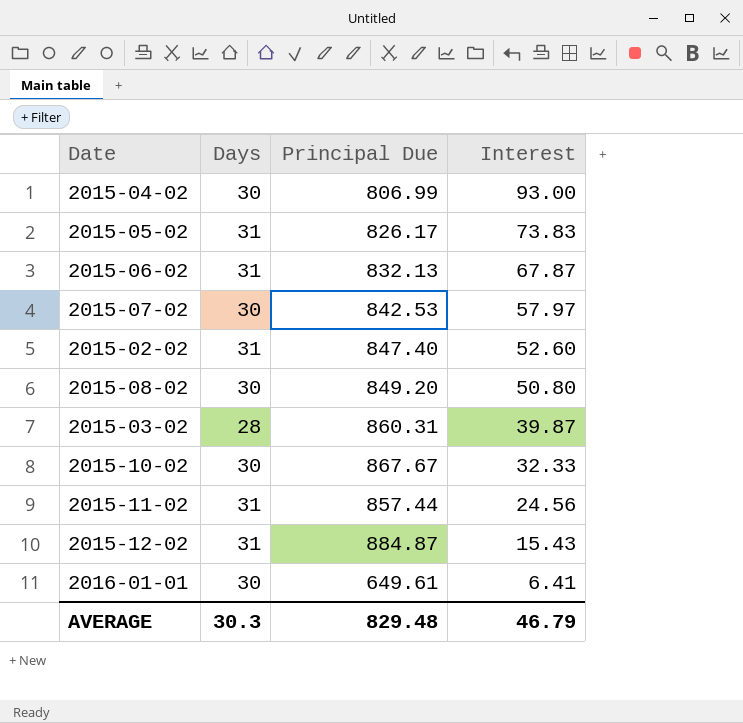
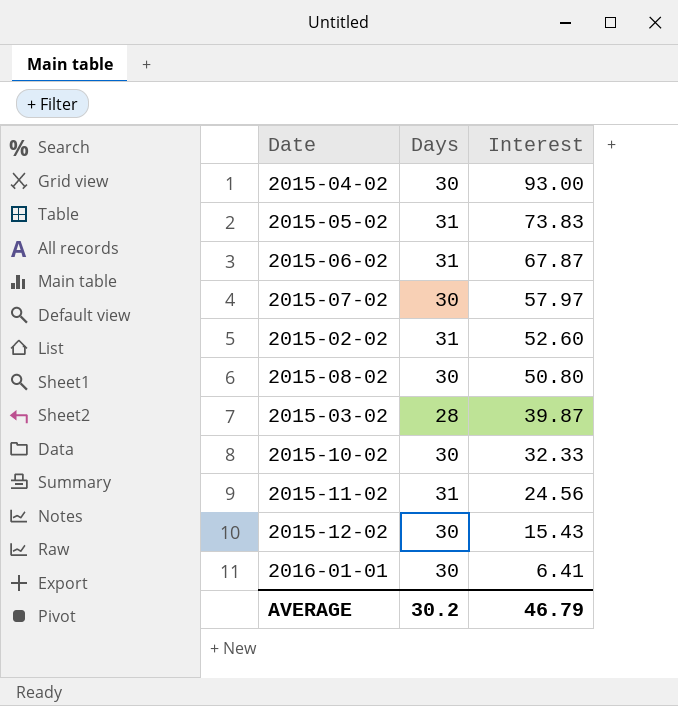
column Principal Due | position: 3 -> none
2015-12-02 | Days: 31 -> 30
AVERAGE | Days: 30.3 -> 30.2

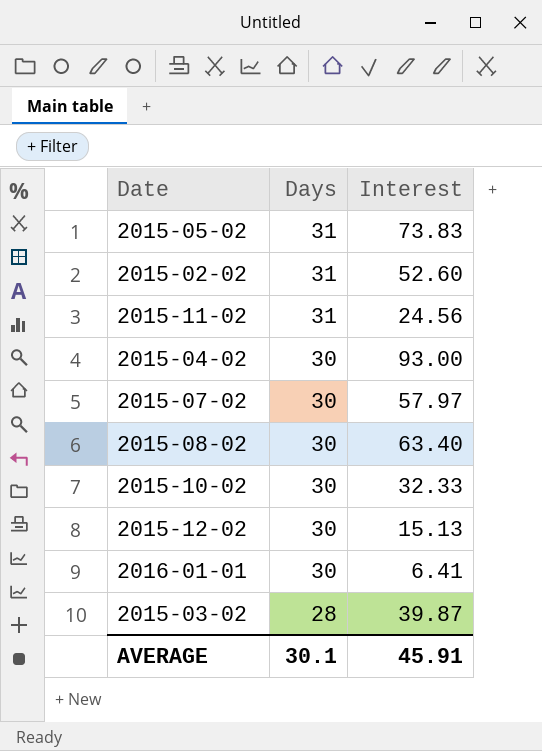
row order: Interest descending -> Days descending
row 2015-06-02: 31 | 67.87 -> none
2015-08-02 | Interest: 50.80 -> 63.40
2015-12-02 | Interest: 15.43 -> 15.13
AVERAGE | Days: 30.2 -> 30.1
AVERAGE | Interest: 46.79 -> 45.91

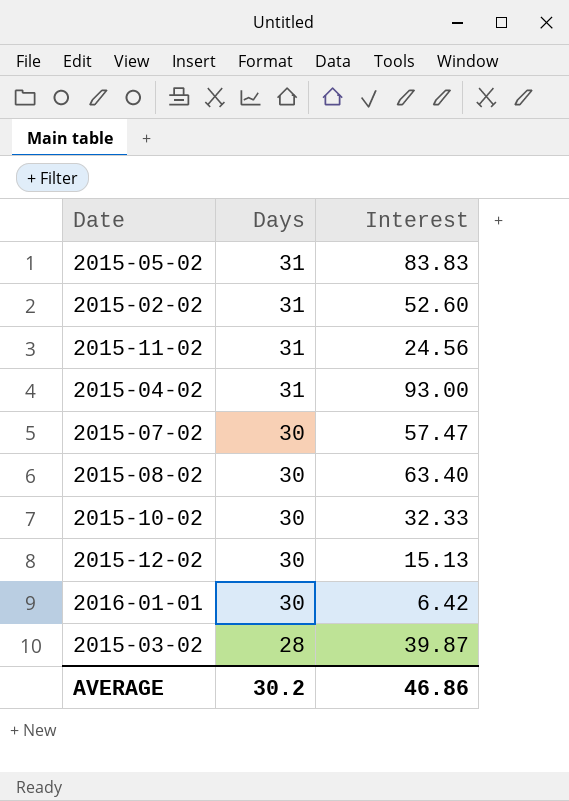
2015-05-02 | Interest: 73.83 -> 83.83
2015-04-02 | Days: 30 -> 31
2015-07-02 | Interest: 57.97 -> 57.47
2016-01-01 | Interest: 6.41 -> 6.42
AVERAGE | Days: 30.1 -> 30.2
AVERAGE | Interest: 45.91 -> 46.86

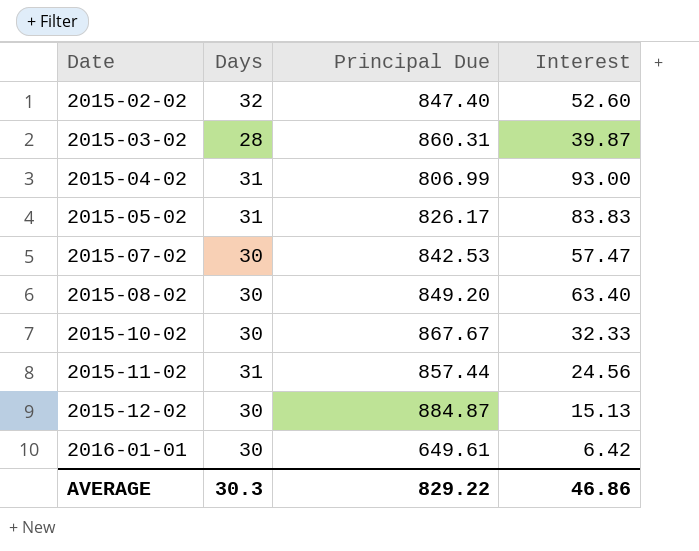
row order: Days descending -> Date ascending
column Principal Due | position: none -> 3
2015-02-02 | Days: 31 -> 32
AVERAGE | Days: 30.2 -> 30.3

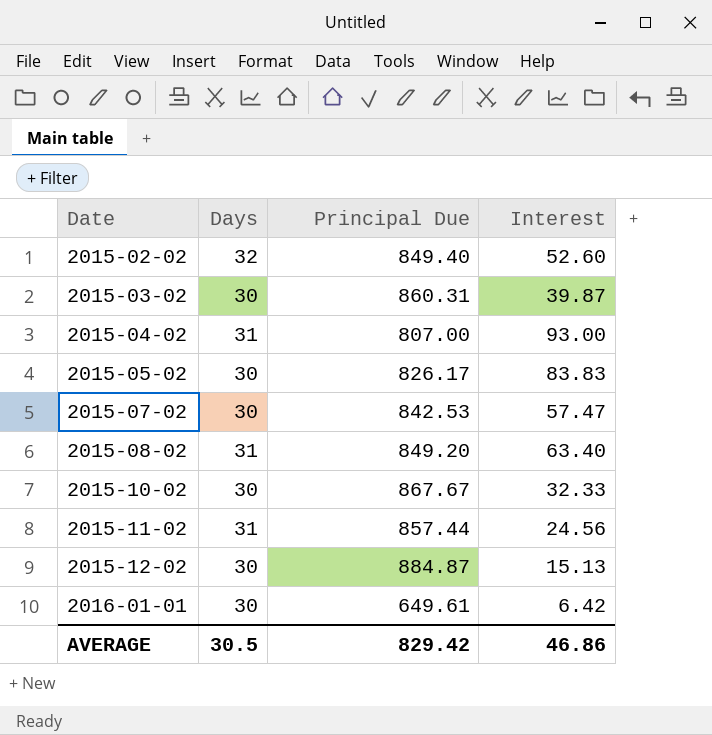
2015-02-02 | Principal Due: 847.40 -> 849.40
2015-03-02 | Days: 28 -> 30
2015-04-02 | Principal Due: 806.99 -> 807.00
2015-05-02 | Days: 31 -> 30
2015-08-02 | Days: 30 -> 31
AVERAGE | Days: 30.3 -> 30.5
AVERAGE | Principal Due: 829.22 -> 829.42

